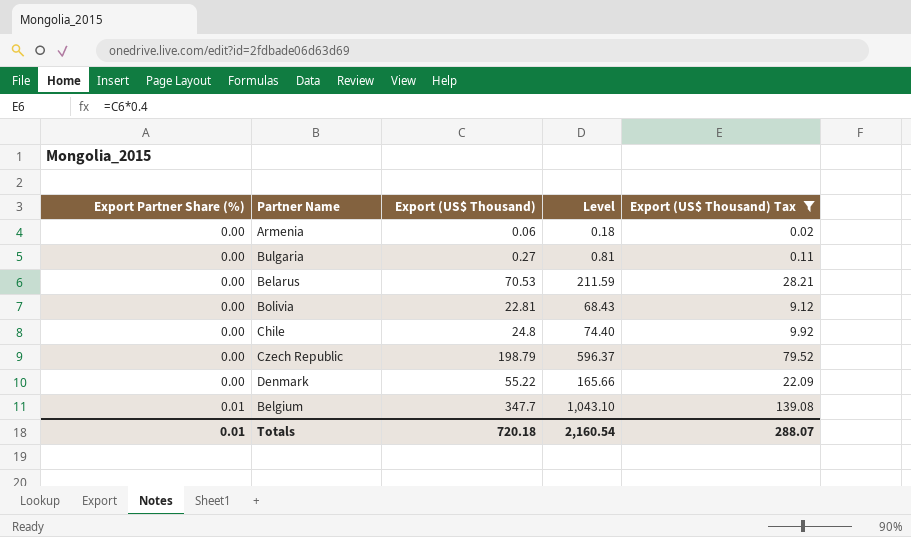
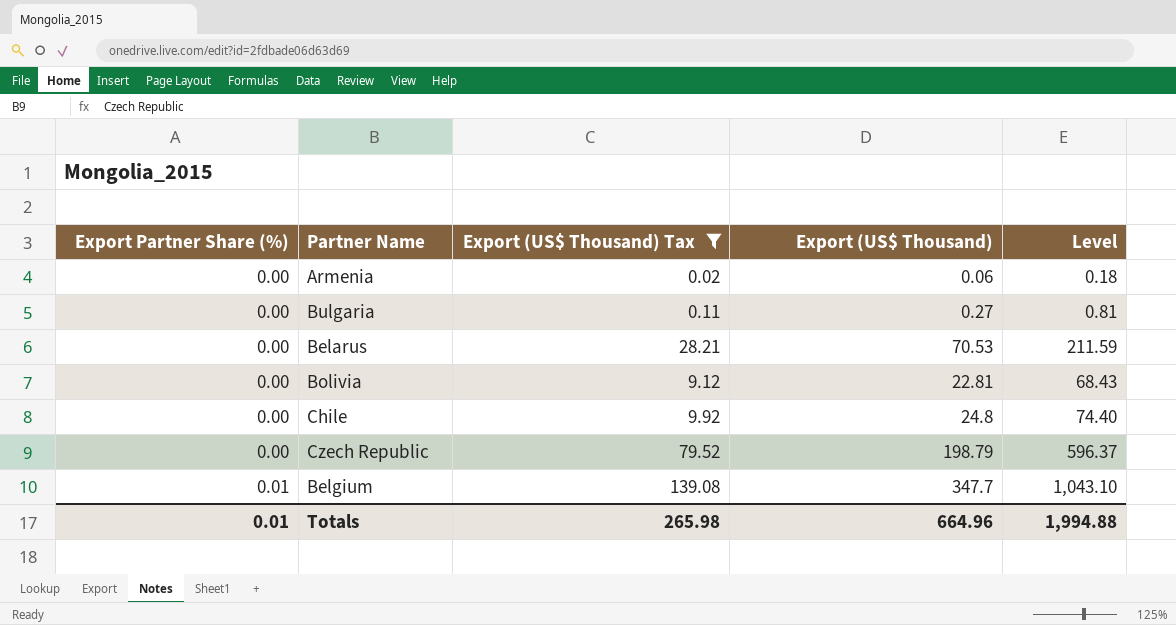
column Export (US$ Thousand) Tax | position: 5 -> 3
row Denmark: 0.00 | 55.22 | 165.66 | 22.09 -> none
Totals | Export (US$ Thousand) Tax: 288.07 -> 265.98
Totals | Export (US$ Thousand): 720.18 -> 664.96
Totals | Level: 2,160.54 -> 1,994.88

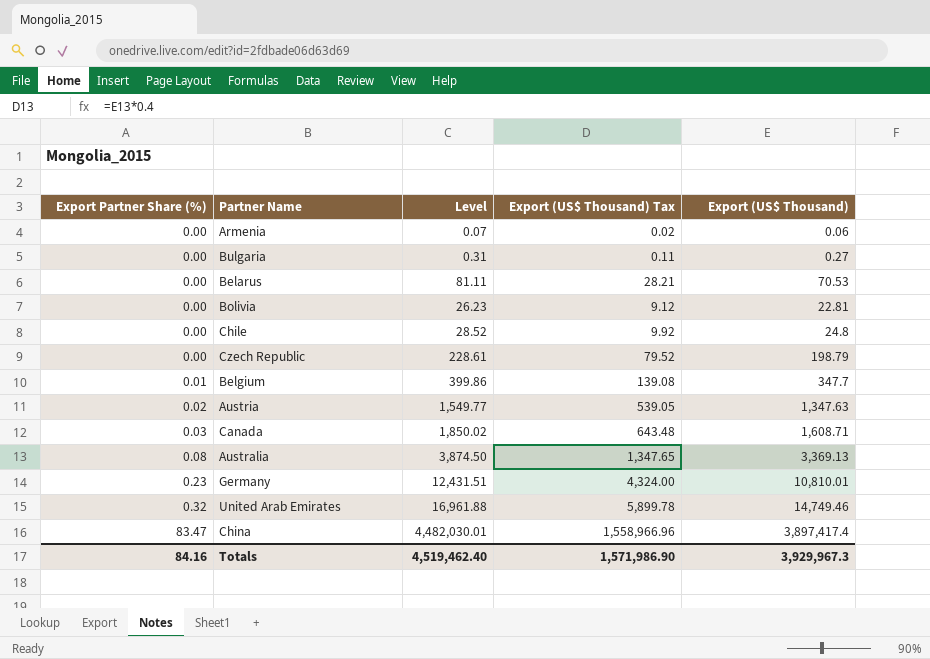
filter: Export (US$ Thousand) Tax <= 139.08 -> none
column Level | formula: [Export (US$ Thousand)] * 3 -> [Export (US$ Thousand)] * 1.15
column Level | position: 5 -> 3
Totals | Export Partner Share (%): 0.01 -> 84.16
Totals | Level: 1,994.88 -> 4,519,462.40
Totals | Export (US$ Thousand) Tax: 265.98 -> 1,571,986.90
Totals | Export (US$ Thousand): 664.96 -> 3,929,967.3

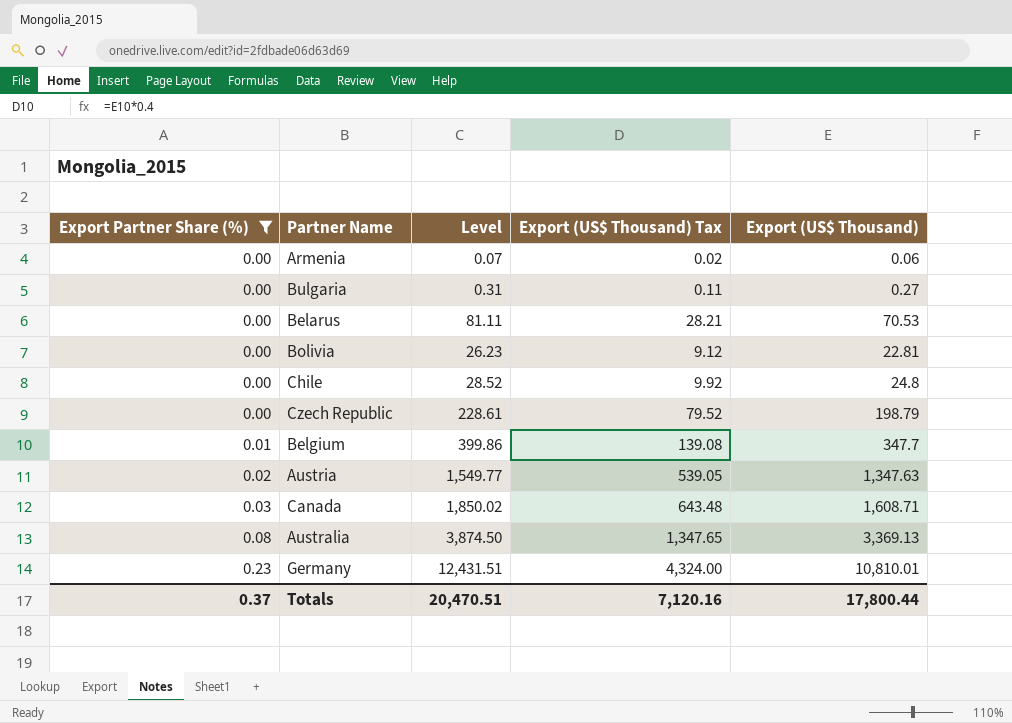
filter: none -> Export Partner Share (%) <= 0.23
Totals | Export Partner Share (%): 84.16 -> 0.37
Totals | Level: 4,519,462.40 -> 20,470.51
Totals | Export (US$ Thousand) Tax: 1,571,986.90 -> 7,120.16
Totals | Export (US$ Thousand): 3,929,967.3 -> 17,800.44

